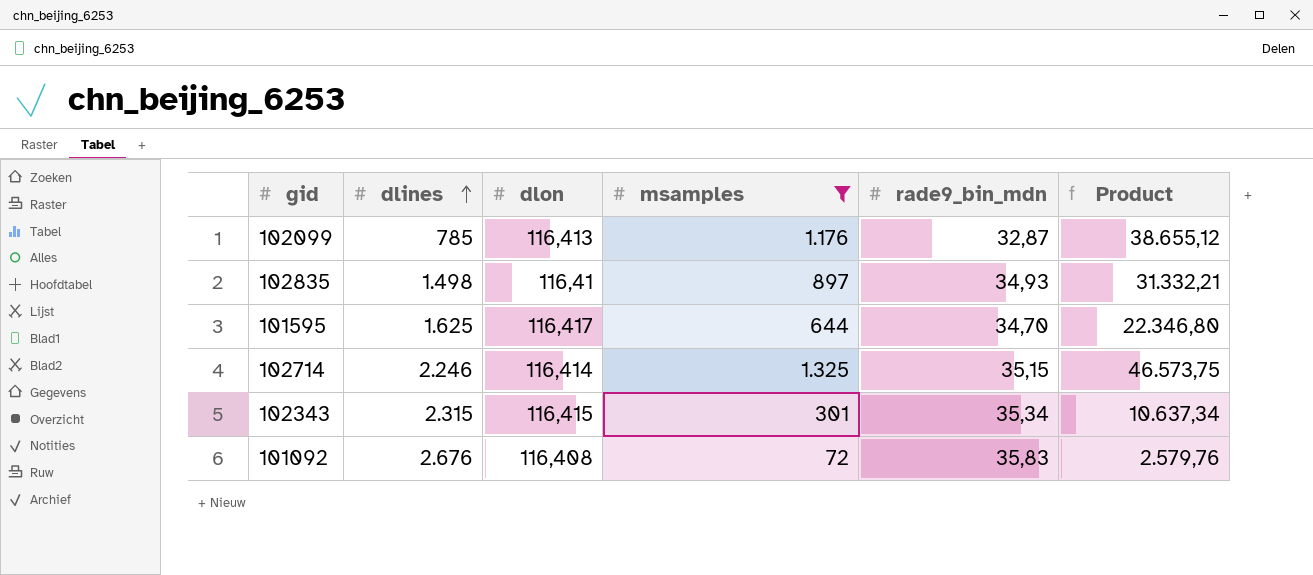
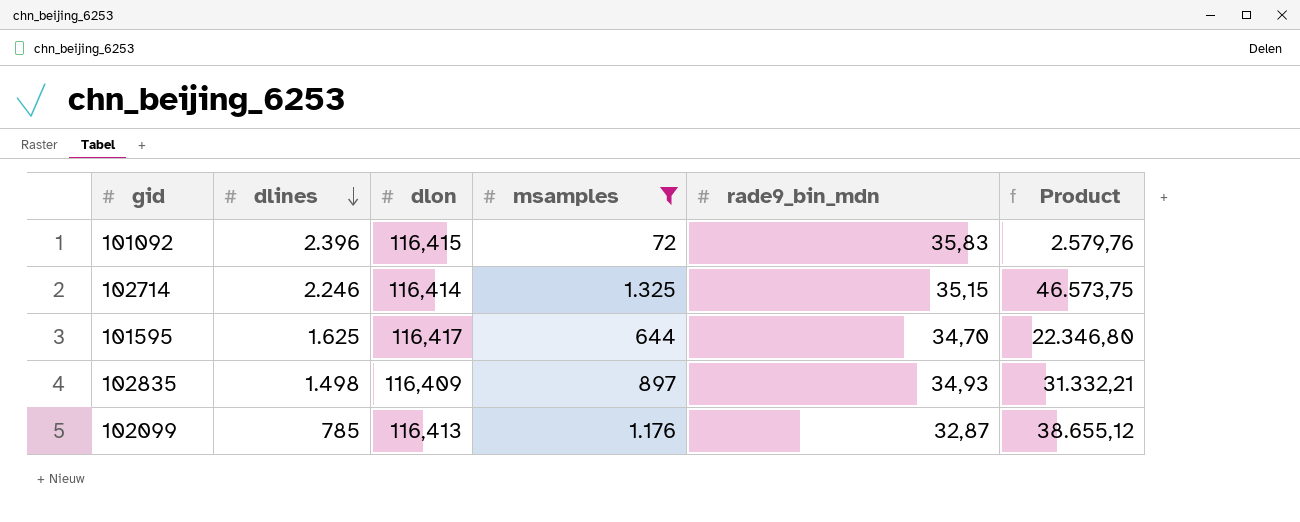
row order: dlines ascending -> dlines descending
row 102343: 2.315 | 116,415 | 301 | 35,34 | 10.637,34 -> none
101092 | dlines: 2.676 -> 2.396
101092 | dlon: 116,408 -> 116,415
102835 | dlon: 116,41 -> 116,409

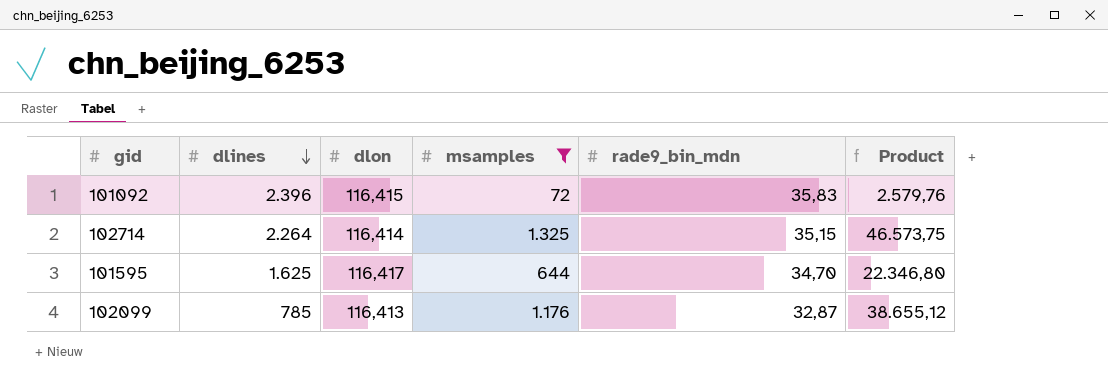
row 102835: 1.498 | 116,409 | 897 | 34,93 | 31.332,21 -> none
102714 | dlines: 2.246 -> 2.264

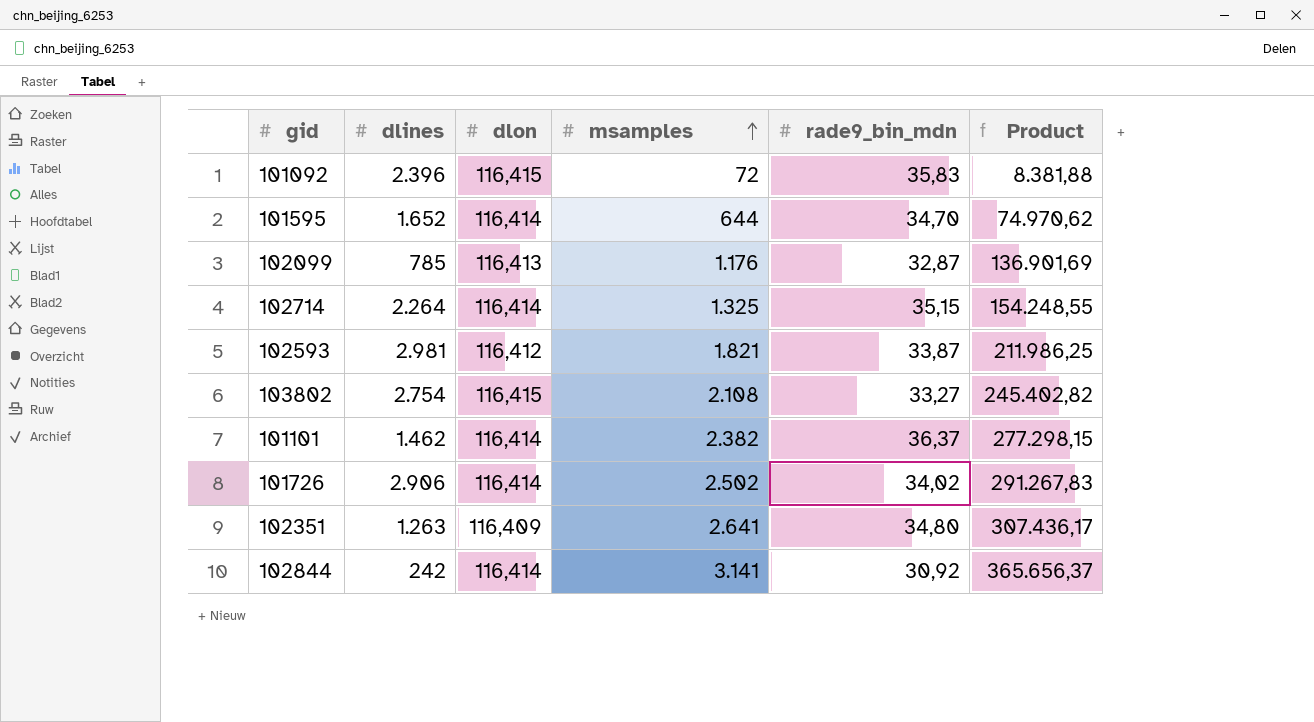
filter: msamples <= 1.325 -> none
row order: dlines descending -> msamples ascending
column Product | formula: [msamples] * [rade9_bin_mdn] -> [dlon] * [msamples]
101595 | dlines: 1.625 -> 1.652
101595 | dlon: 116,417 -> 116,414

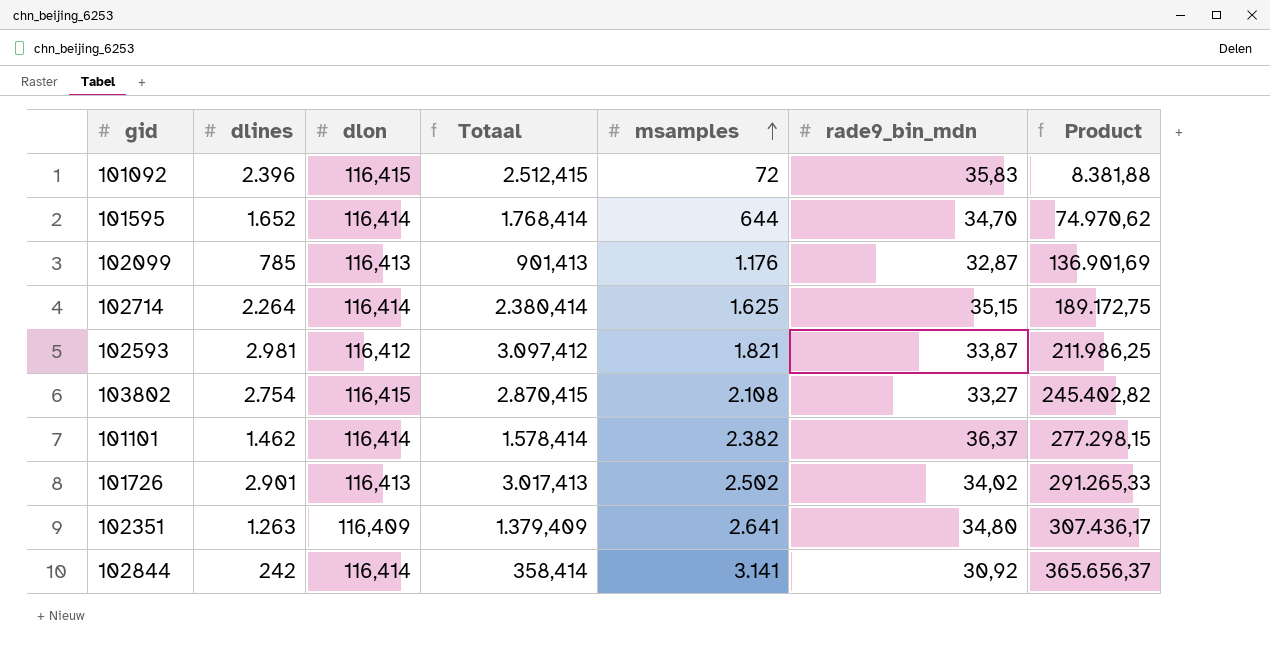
column Totaal | formula: none -> [dlines] + [dlon]
102714 | msamples: 1.325 -> 1.625
102714 | Product: 154.248,55 -> 189.172,75
101726 | dlines: 2.906 -> 2.901
101726 | dlon: 116,414 -> 116,413
101726 | Product: 291.267,83 -> 291.265,33

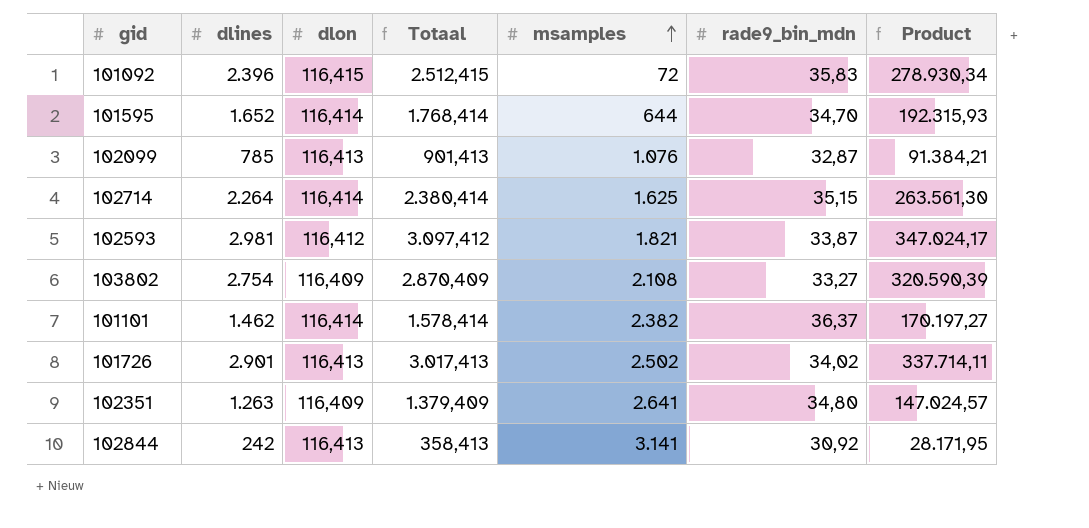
column Product | formula: [dlon] * [msamples] -> [dlines] * [dlon]
102099 | msamples: 1.176 -> 1.076
103802 | dlon: 116,415 -> 116,409
103802 | Totaal: 2.870,415 -> 2.870,409
102844 | dlon: 116,414 -> 116,413
102844 | Totaal: 358,414 -> 358,413

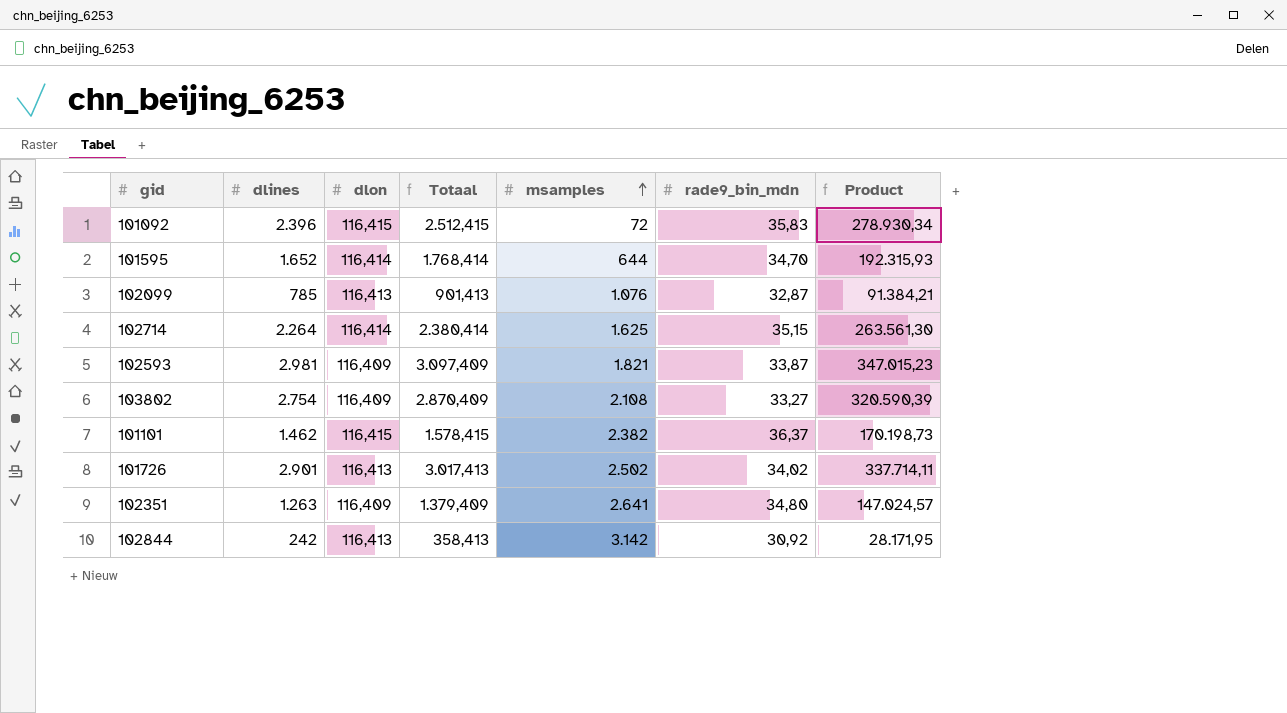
102593 | dlon: 116,412 -> 116,409
102593 | Totaal: 3.097,412 -> 3.097,409
102593 | Product: 347.024,17 -> 347.015,23
101101 | dlon: 116,414 -> 116,415
101101 | Totaal: 1.578,414 -> 1.578,415
101101 | Product: 170.197,27 -> 170.198,73
102844 | msamples: 3.141 -> 3.142

